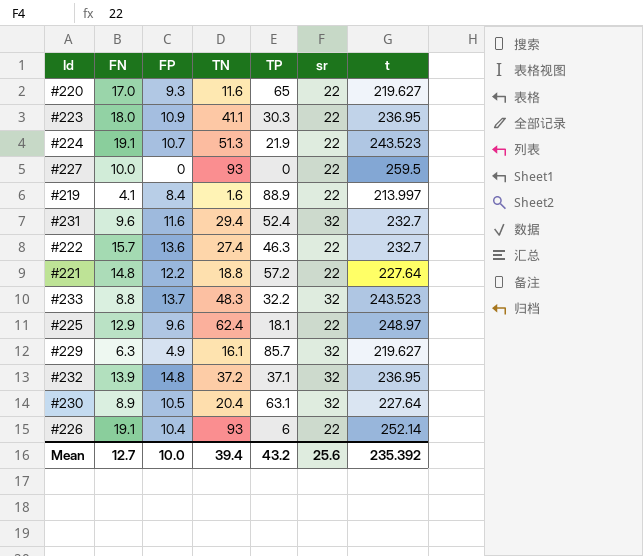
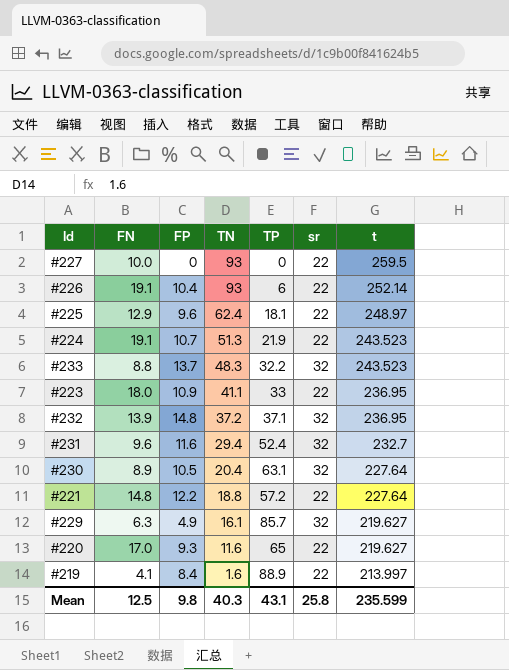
row order: none -> TN descending
row #222: 15.7 | 13.6 | 27.4 | 46.3 | 22 | 232.7 -> none
#223 | TP: 30.3 -> 33
Mean | FN: 12.7 -> 12.5
Mean | FP: 10.0 -> 9.8
Mean | TN: 39.4 -> 40.3
Mean | TP: 43.2 -> 43.1
Mean | sr: 25.6 -> 25.8
Mean | t: 235.392 -> 235.599

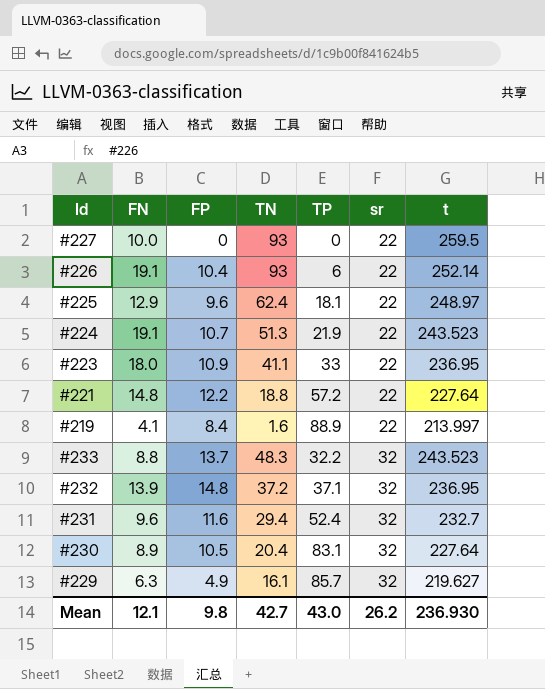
row order: TN descending -> sr ascending
row #220: 17.0 | 9.3 | 11.6 | 65 | 22 | 219.627 -> none
#230 | TP: 63.1 -> 83.1
Mean | FN: 12.5 -> 12.1
Mean | TN: 40.3 -> 42.7
Mean | TP: 43.1 -> 43.0
Mean | sr: 25.8 -> 26.2
Mean | t: 235.599 -> 236.930

